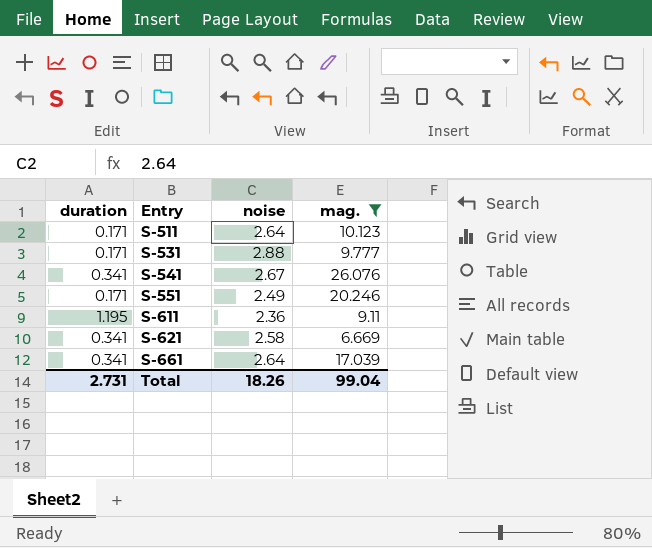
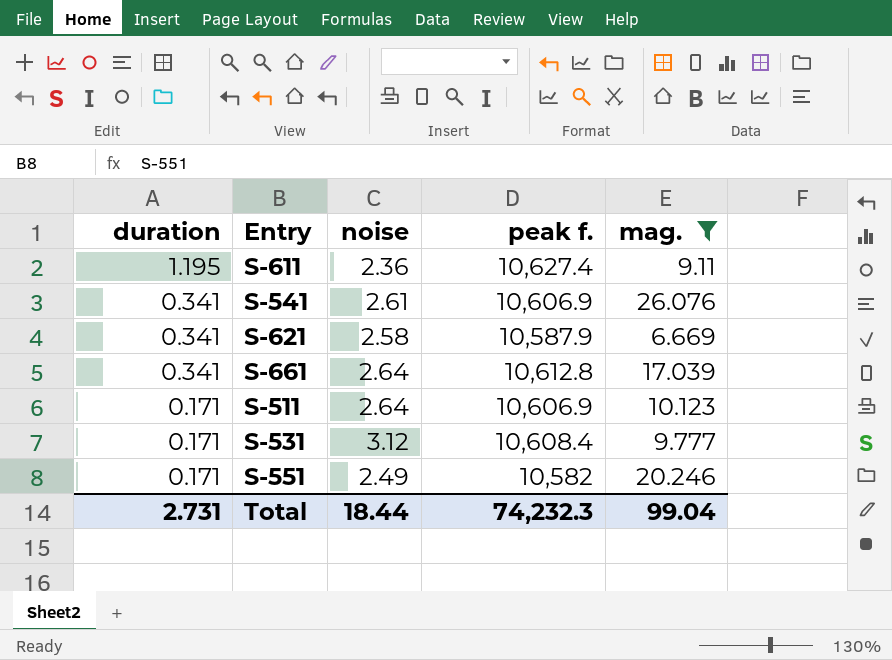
row order: Entry ascending -> duration descending
column peak f. | position: none -> 4
S-541 | noise: 2.67 -> 2.61
S-531 | noise: 2.88 -> 3.12
Total | noise: 18.26 -> 18.44

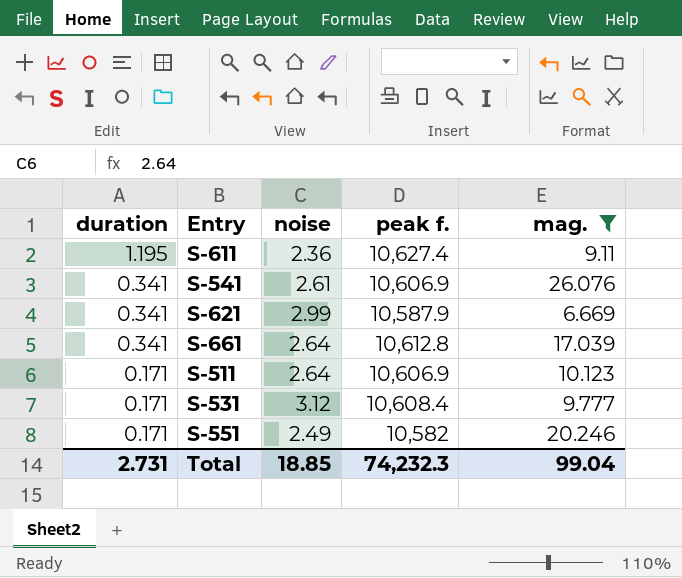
S-621 | noise: 2.58 -> 2.99
Total | noise: 18.44 -> 18.85

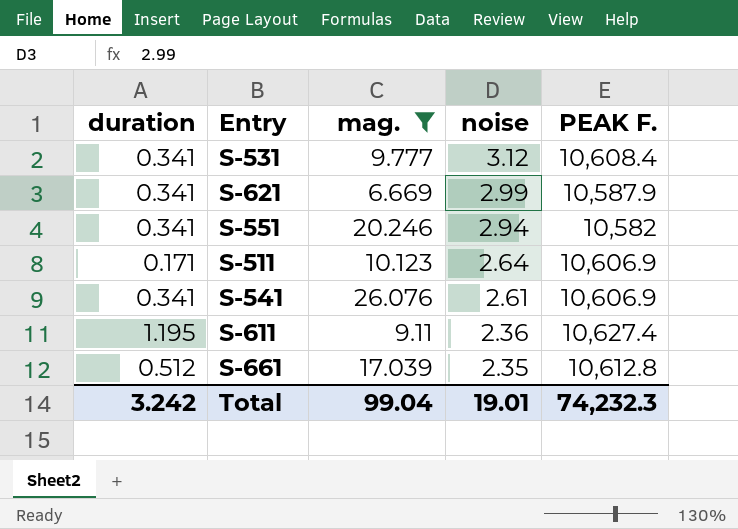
row order: duration descending -> noise descending
column mag. | position: 5 -> 3
column name: peak f. -> PEAK F.
S-531 | duration: 0.171 -> 0.341
S-551 | duration: 0.171 -> 0.341
S-551 | noise: 2.49 -> 2.94
S-661 | duration: 0.341 -> 0.512
S-661 | noise: 2.64 -> 2.35
Total | duration: 2.731 -> 3.242
Total | noise: 18.85 -> 19.01

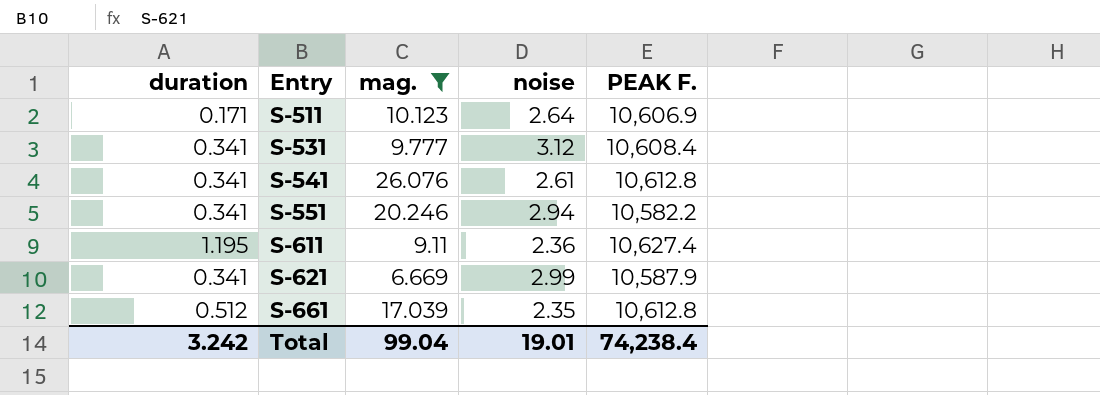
row order: noise descending -> Entry ascending
S-541 | PEAK F.: 10,606.9 -> 10,612.8
S-551 | PEAK F.: 10,582 -> 10,582.2
Total | PEAK F.: 74,232.3 -> 74,238.4

